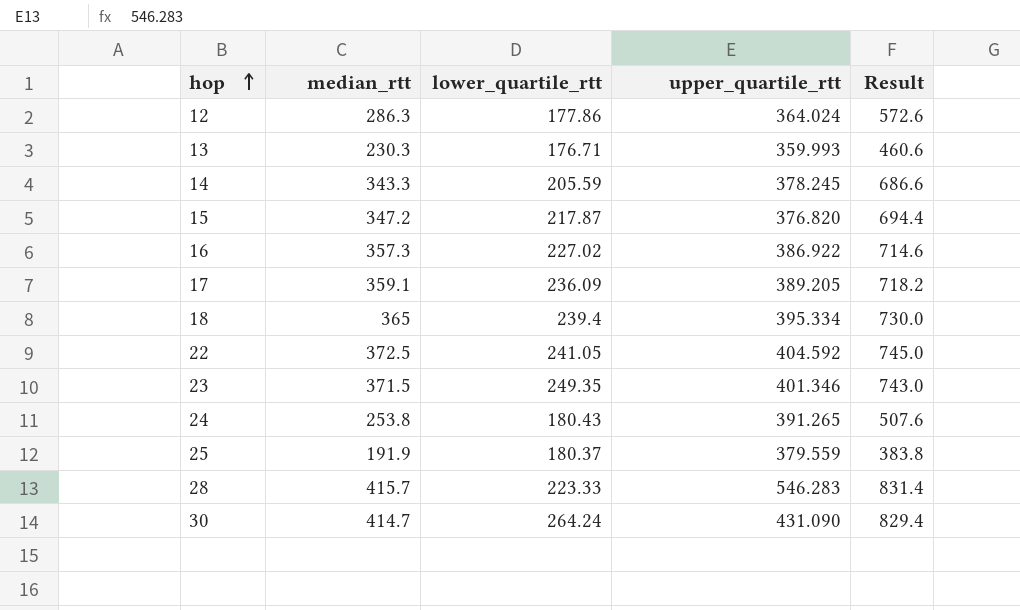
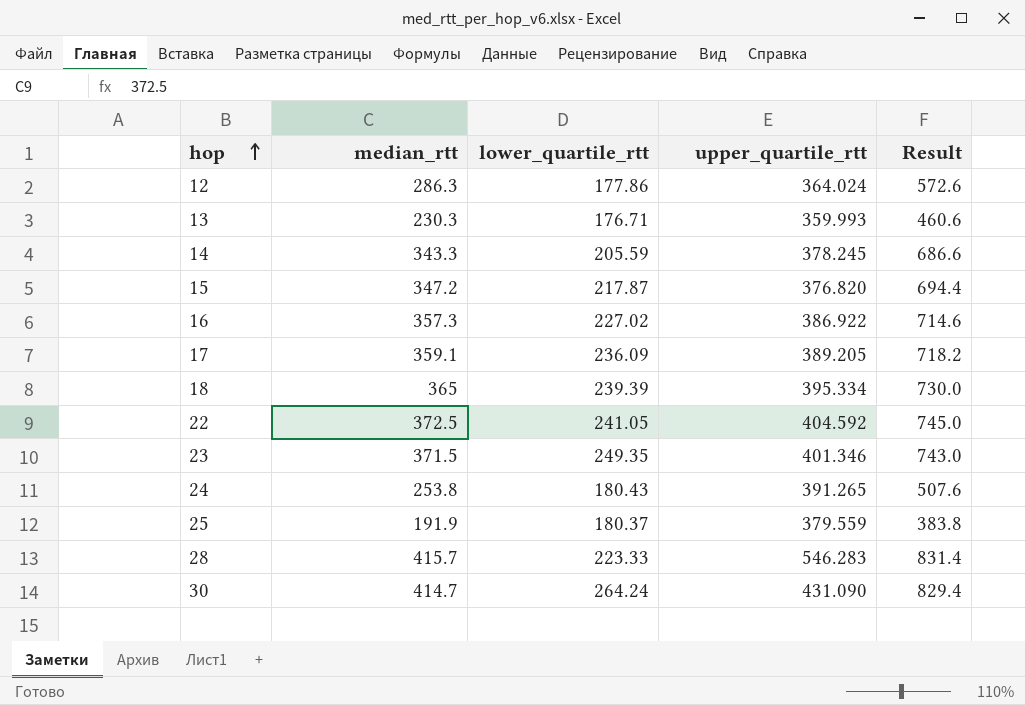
18 | lower_quartile_rtt: 239.4 -> 239.39

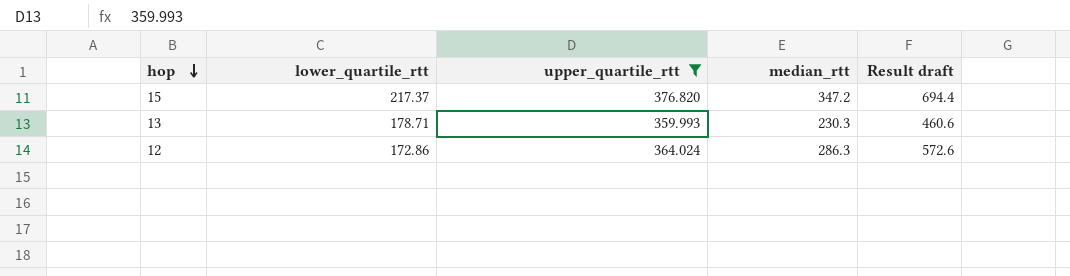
filter: none -> upper_quartile_rtt <= 376.820
row order: hop ascending -> hop descending
column median_rtt | position: 2 -> 4
column name: Result -> Result draft
15 | lower_quartile_rtt: 217.87 -> 217.37
13 | lower_quartile_rtt: 176.71 -> 178.71
12 | lower_quartile_rtt: 177.86 -> 172.86

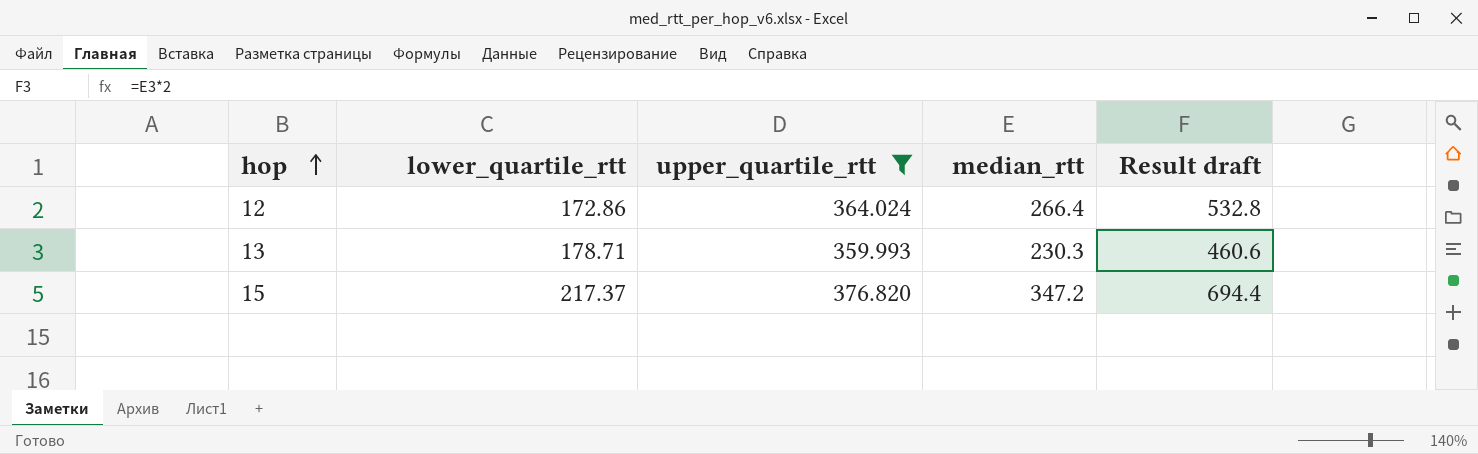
row order: hop descending -> hop ascending
12 | median_rtt: 286.3 -> 266.4
12 | Result draft: 572.6 -> 532.8

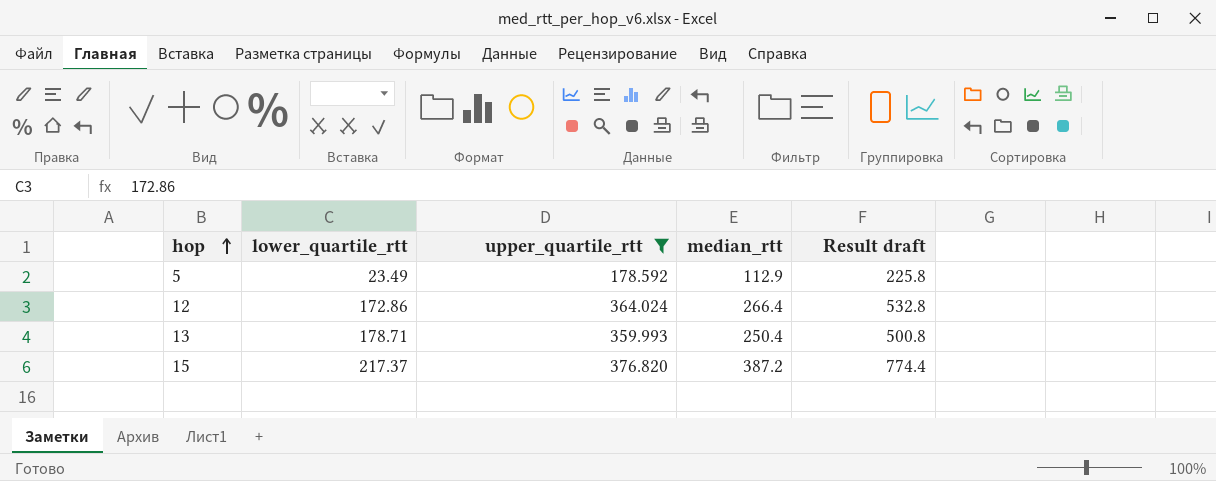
row 5: none -> 23.49 | 178.592 | 112.9 | 225.8
13 | median_rtt: 230.3 -> 250.4
13 | Result draft: 460.6 -> 500.8
15 | median_rtt: 347.2 -> 387.2
15 | Result draft: 694.4 -> 774.4

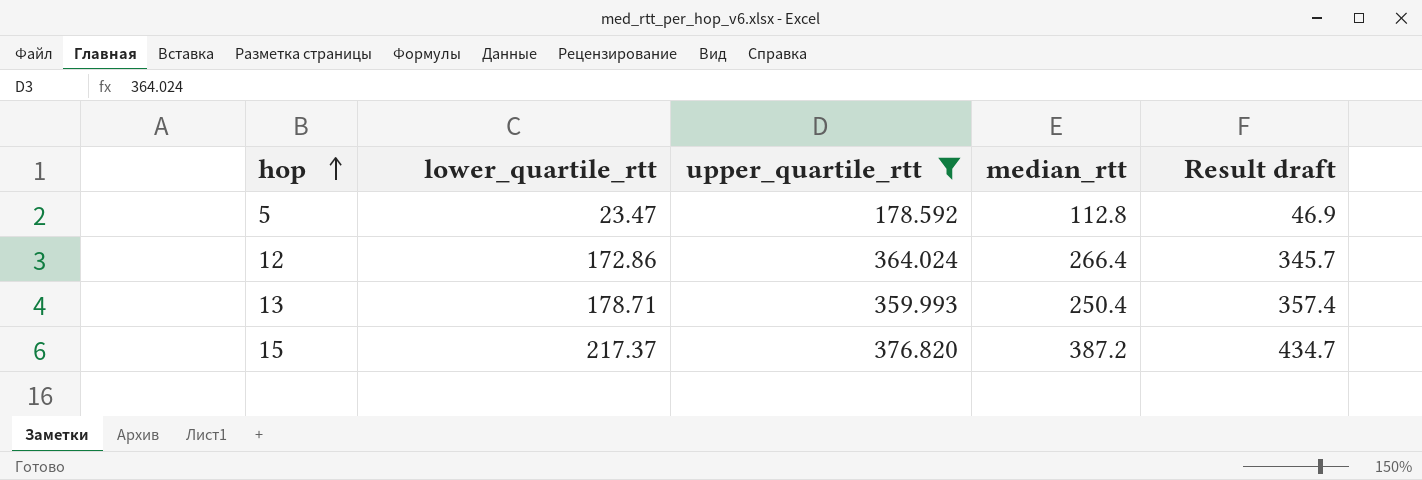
column Result draft | formula: [median_rtt] * 2 -> [lower_quartile_rtt] * 2
5 | lower_quartile_rtt: 23.49 -> 23.47
5 | median_rtt: 112.9 -> 112.8

